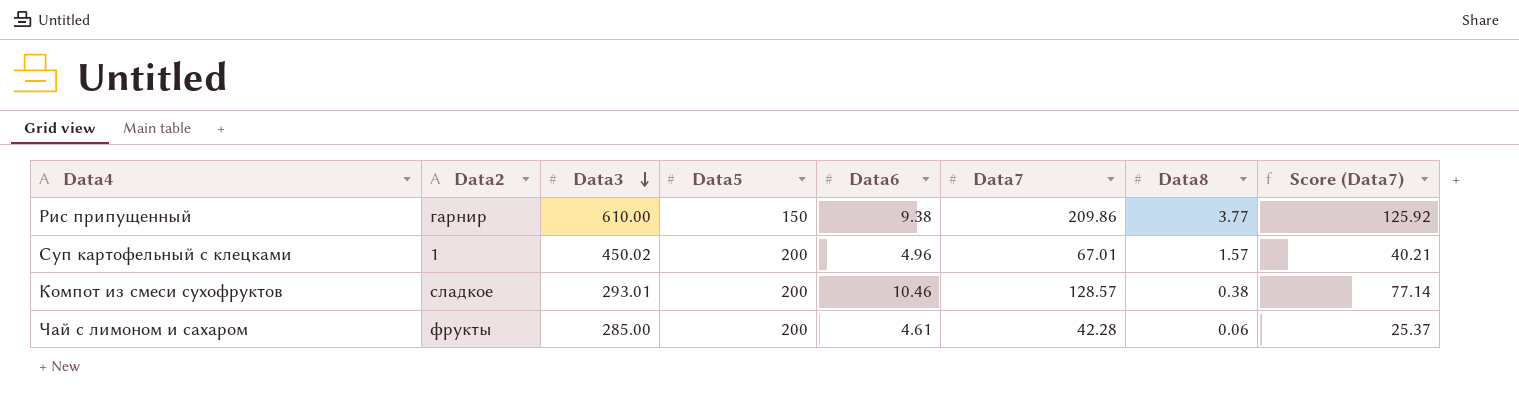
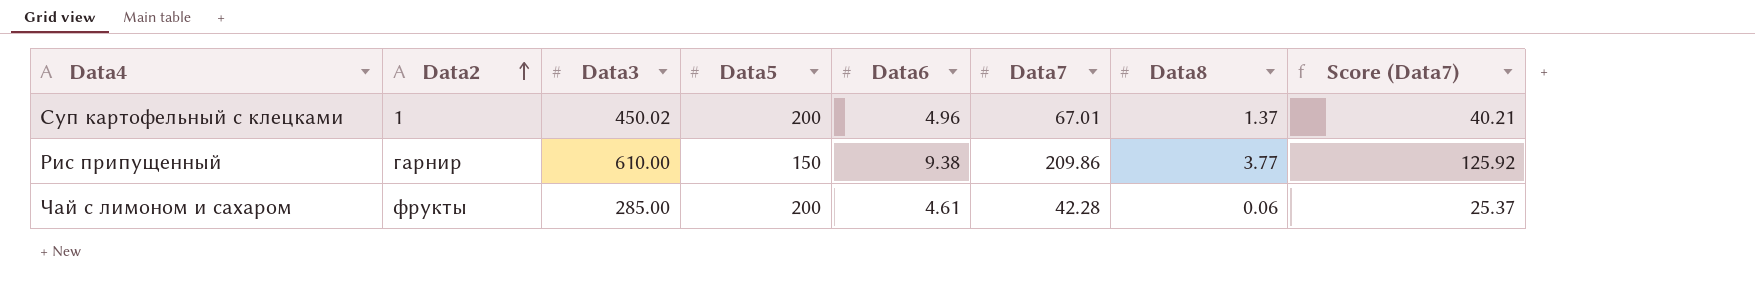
row order: Data3 descending -> Data2 ascending
row Компот из смеси сухофруктов: сладкое | 293.01 | 200 | 10.46 | 128.57 | 0.38 | 77.14 -> none
Суп картофельный с клецками | Data8: 1.57 -> 1.37

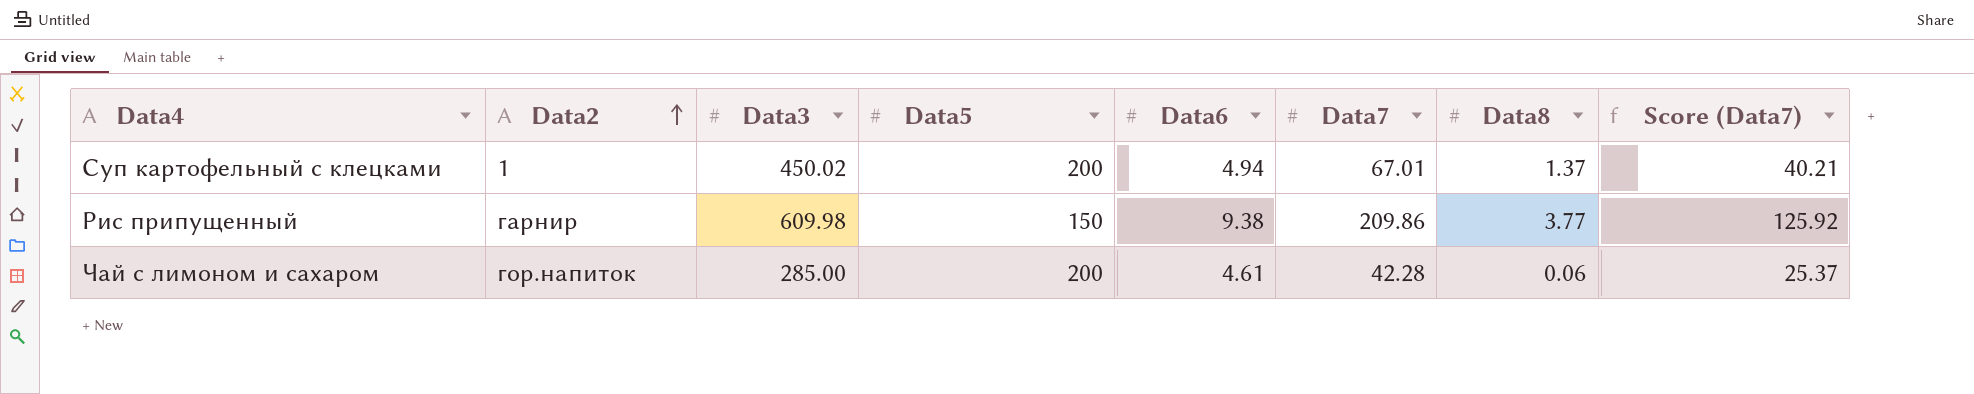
Суп картофельный с клецками | Data6: 4.96 -> 4.94
Рис припущенный | Data3: 610.00 -> 609.98
Чай с лимоном и сахаром | Data2: фрукты -> гор.напиток

